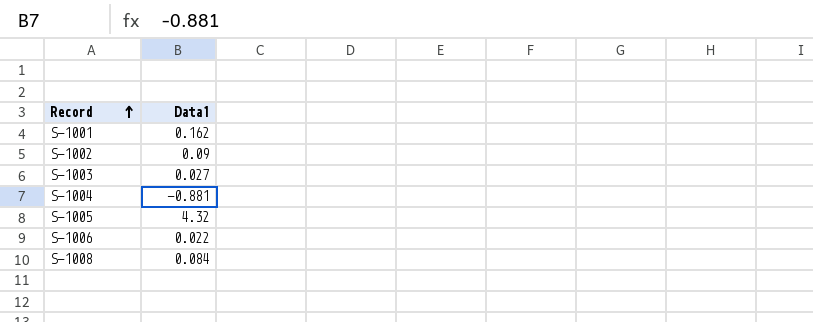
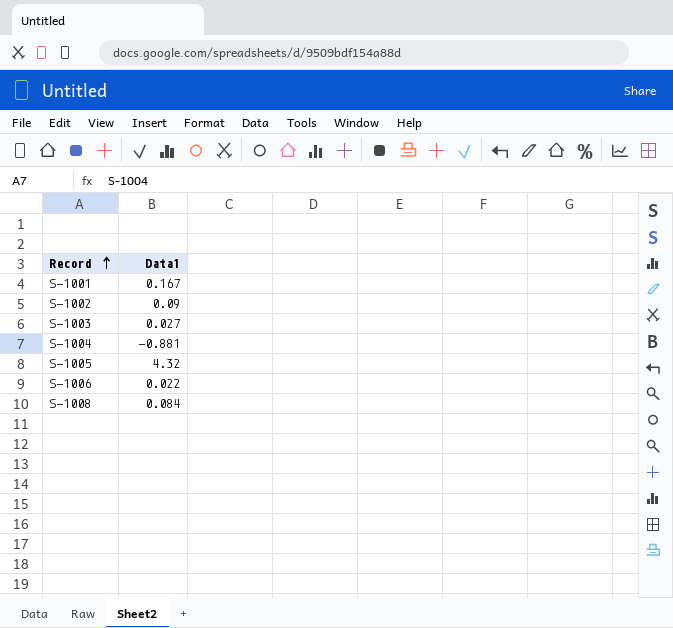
S-1001 | Data1: 0.162 -> 0.167

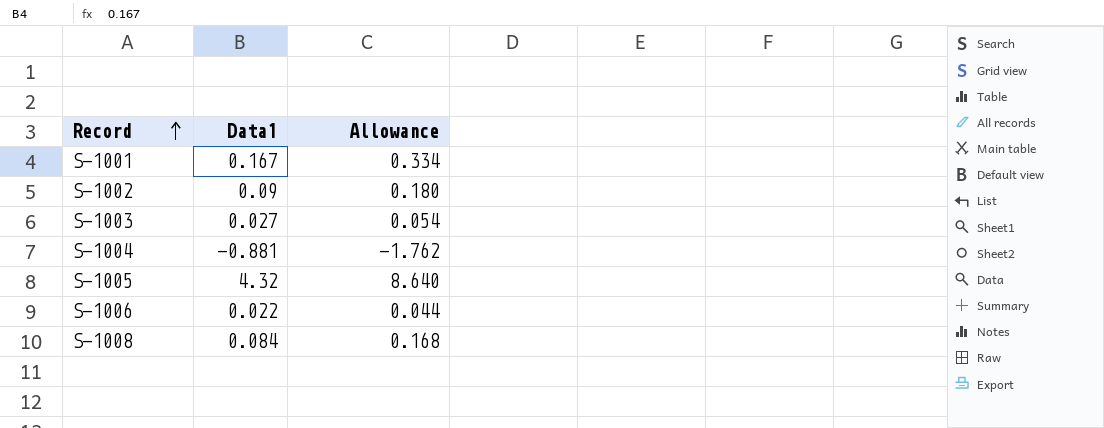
column Allowance | formula: none -> [Data1] * 2

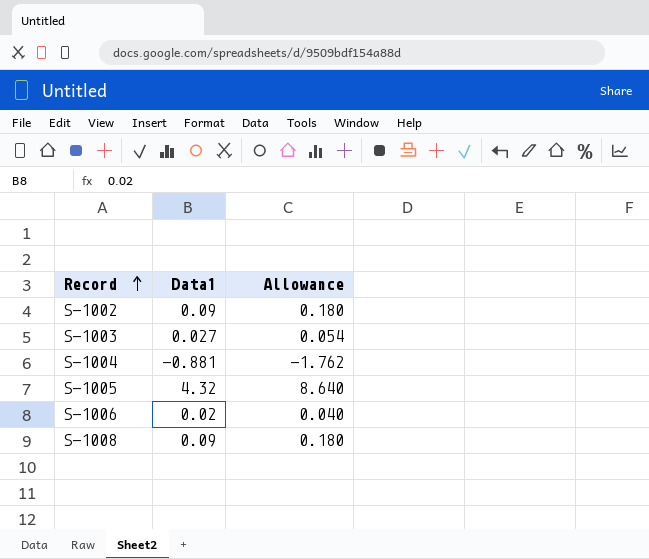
row S-1001: 0.167 | 0.334 -> none
S-1006 | Data1: 0.022 -> 0.02
S-1006 | Allowance: 0.044 -> 0.040
S-1008 | Data1: 0.084 -> 0.09
S-1008 | Allowance: 0.168 -> 0.180

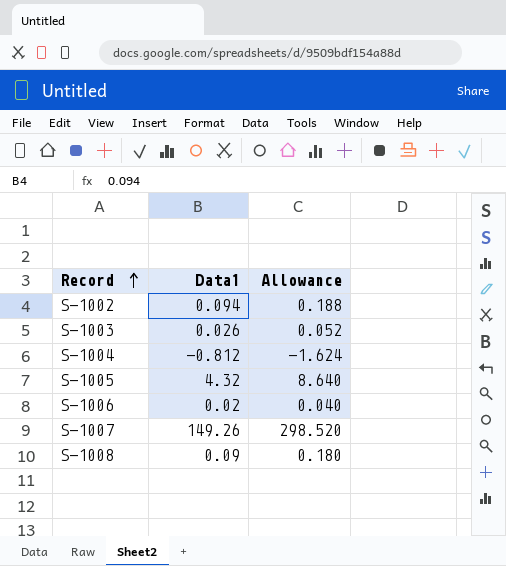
S-1002 | Data1: 0.09 -> 0.094
S-1002 | Allowance: 0.180 -> 0.188
S-1003 | Data1: 0.027 -> 0.026
S-1003 | Allowance: 0.054 -> 0.052
S-1004 | Data1: -0.881 -> -0.812
S-1004 | Allowance: -1.762 -> -1.624
row S-1007: none -> 149.26 | 298.520

